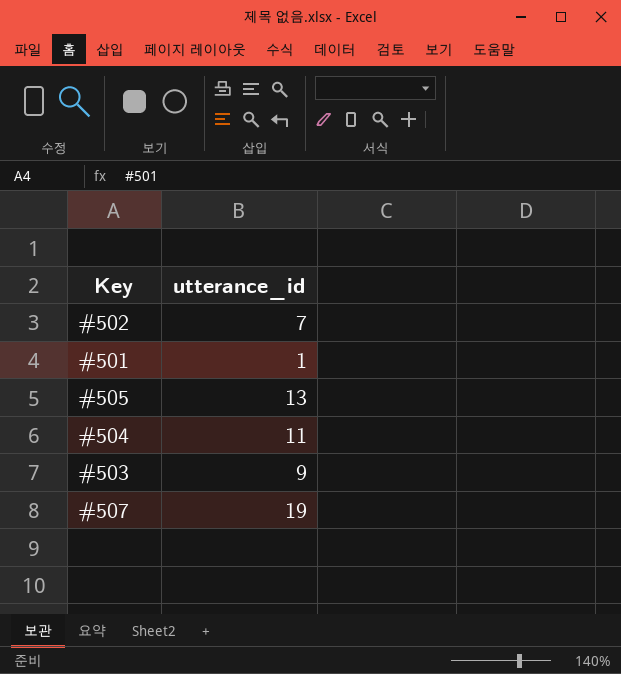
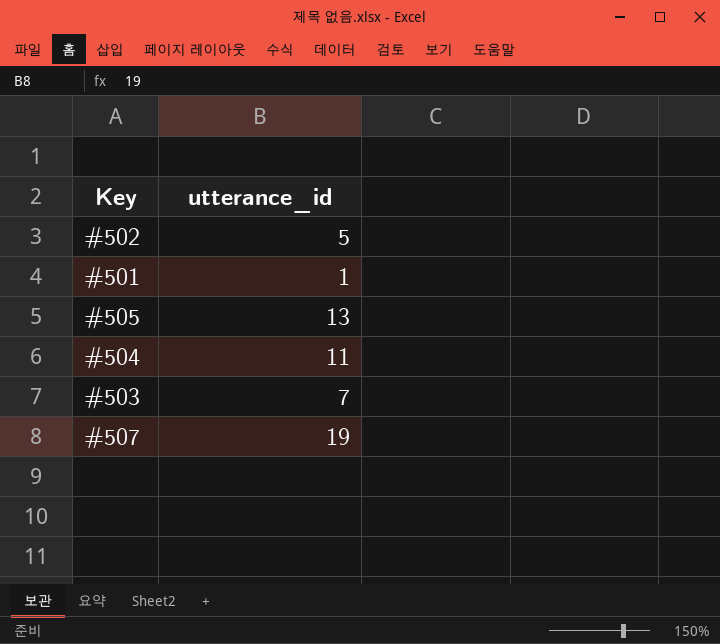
#502 | utterance_id: 7 -> 5
#503 | utterance_id: 9 -> 7

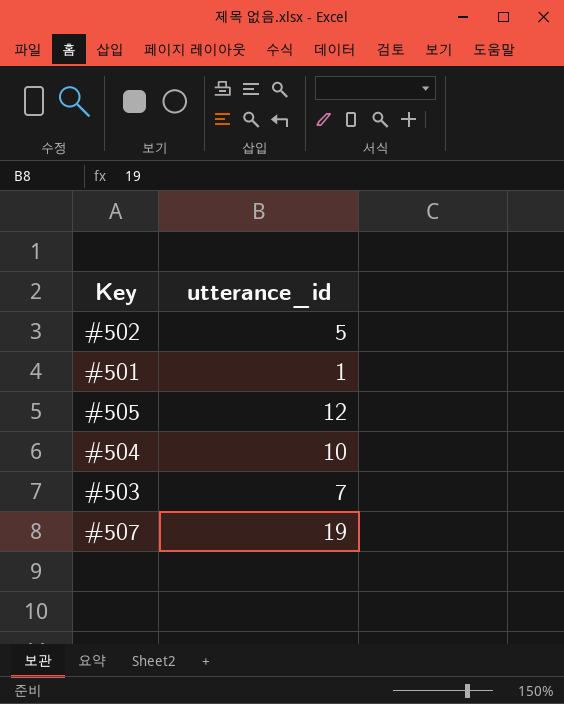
#505 | utterance_id: 13 -> 12
#504 | utterance_id: 11 -> 10

